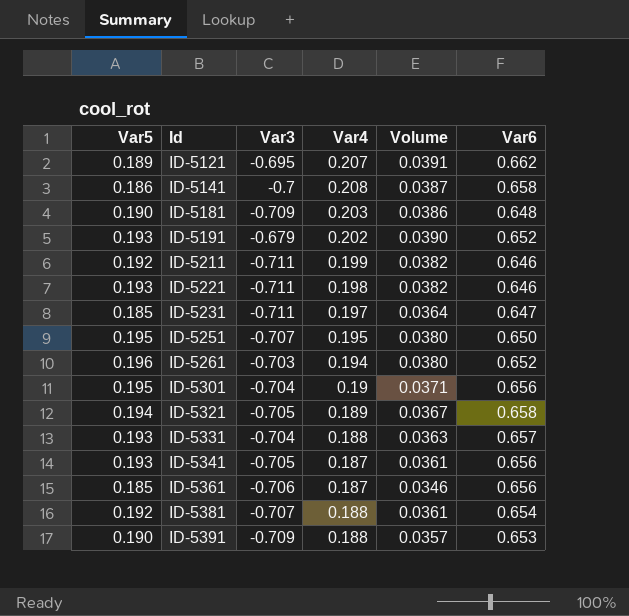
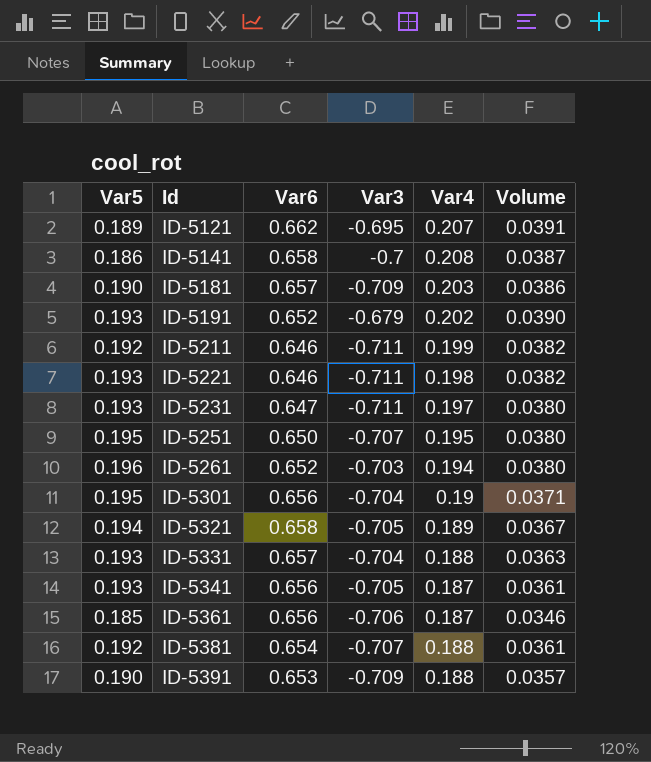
column Var6 | position: 6 -> 3
ID-5181 | Var6: 0.648 -> 0.657
ID-5231 | Var5: 0.185 -> 0.193
ID-5231 | Volume: 0.0364 -> 0.0380

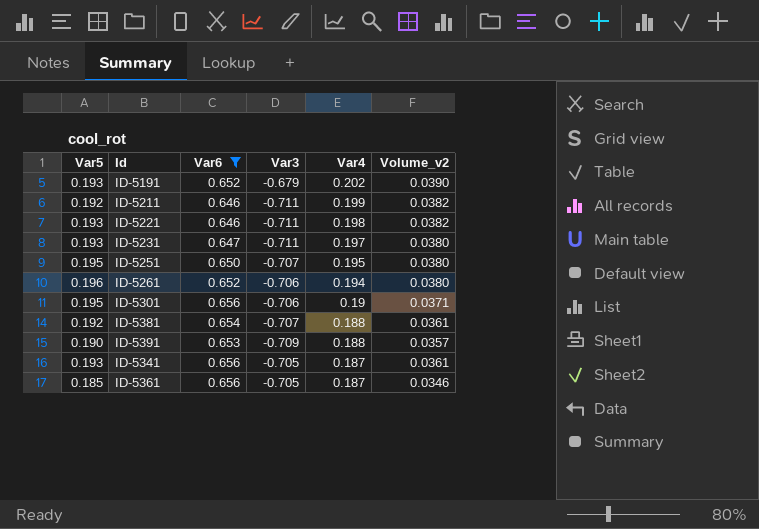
filter: none -> Var6 <= 0.656
row order: Id ascending -> Var4 descending
column name: Volume -> Volume_v2
ID-5261 | Var3: -0.703 -> -0.706
ID-5301 | Var3: -0.704 -> -0.706
ID-5361 | Var3: -0.706 -> -0.705

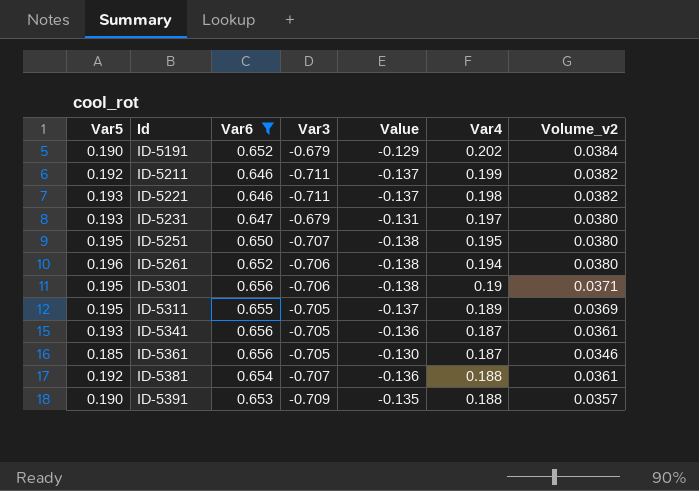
row order: Var4 descending -> Id ascending
column Value | formula: none -> [Var5] * [Var3]
ID-5191 | Var5: 0.193 -> 0.190
ID-5191 | Volume_v2: 0.0390 -> 0.0384
ID-5231 | Var3: -0.711 -> -0.679
row ID-5311: none -> 0.195 | 0.655 | -0.705 | -0.137 | 0.189 | 0.0369

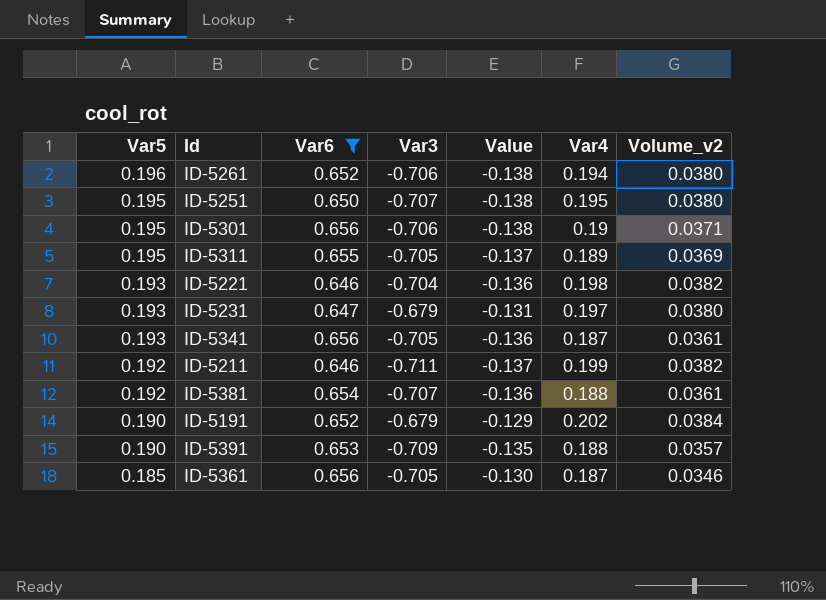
row order: Id ascending -> Var5 descending
ID-5221 | Var3: -0.711 -> -0.704
ID-5221 | Value: -0.137 -> -0.136

